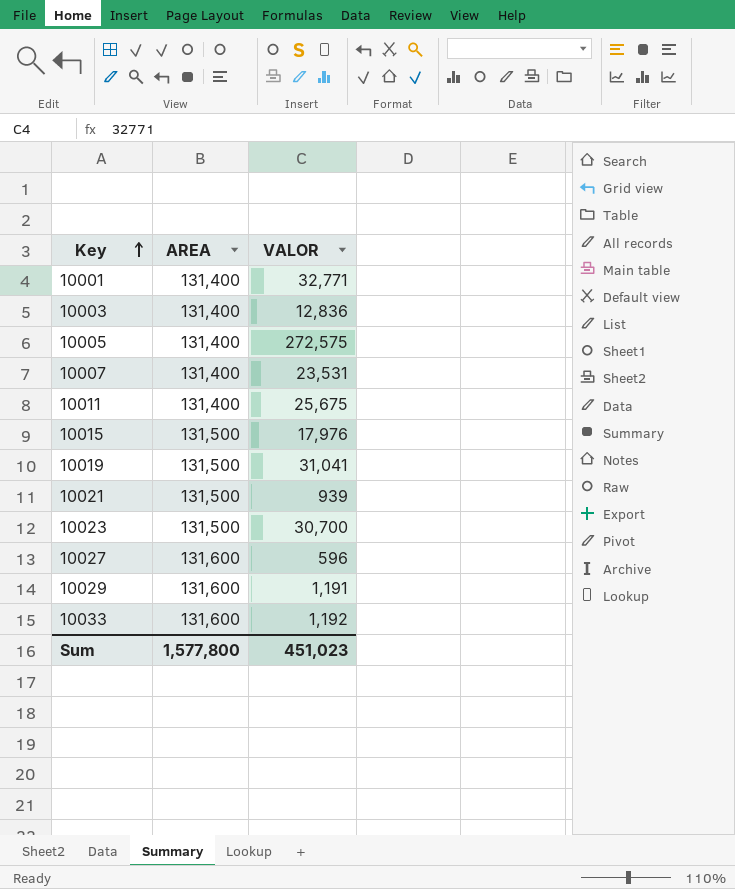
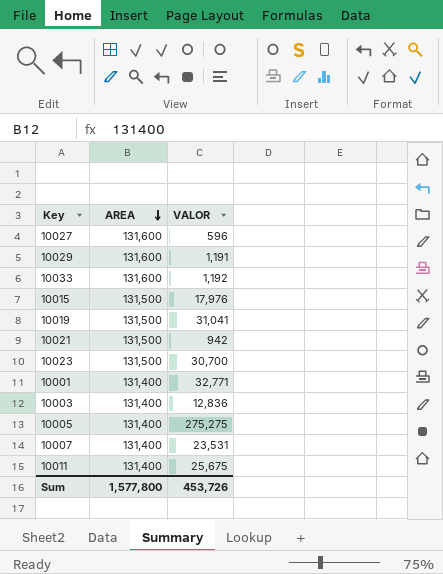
row order: Key ascending -> AREA descending
10021 | VALOR: 939 -> 942
10005 | VALOR: 272,575 -> 275,275
Sum | VALOR: 451,023 -> 453,726

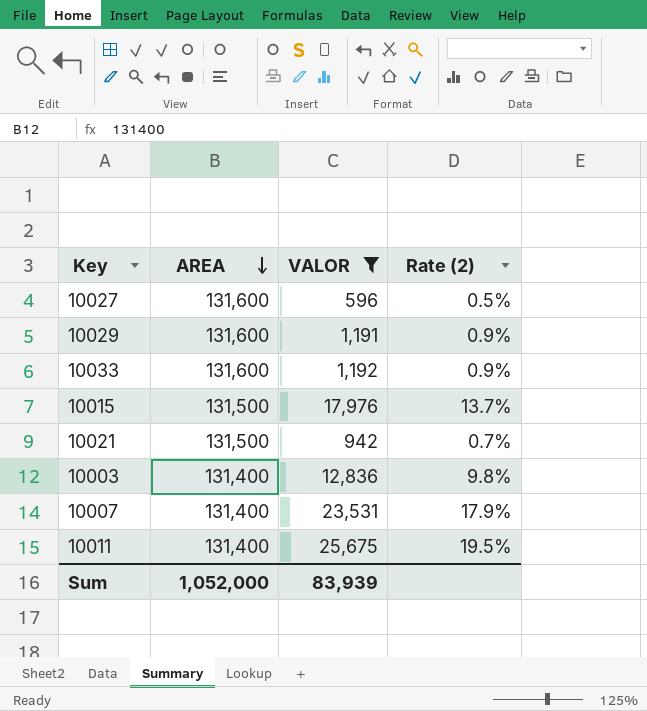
filter: none -> VALOR <= 25,675
column Rate (2) | formula: none -> [VALOR] / [AREA]
Sum | AREA: 1,577,800 -> 1,052,000
Sum | VALOR: 453,726 -> 83,939

